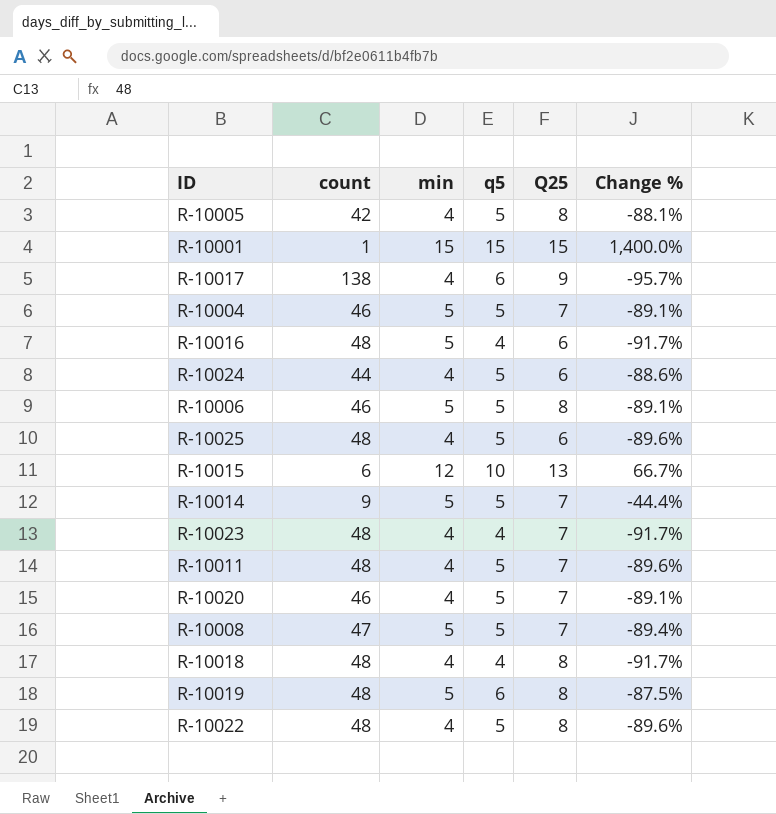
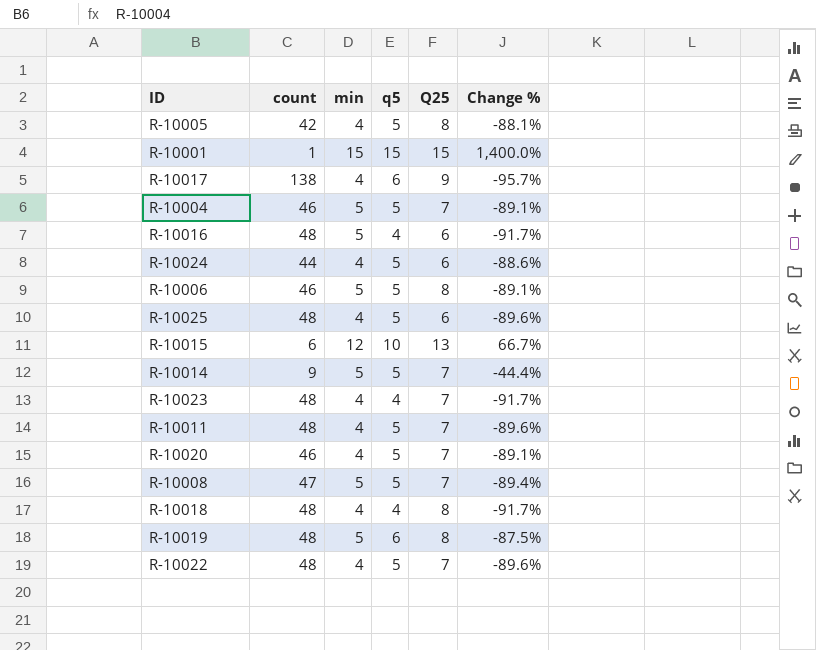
R-10022 | Q25: 8 -> 7

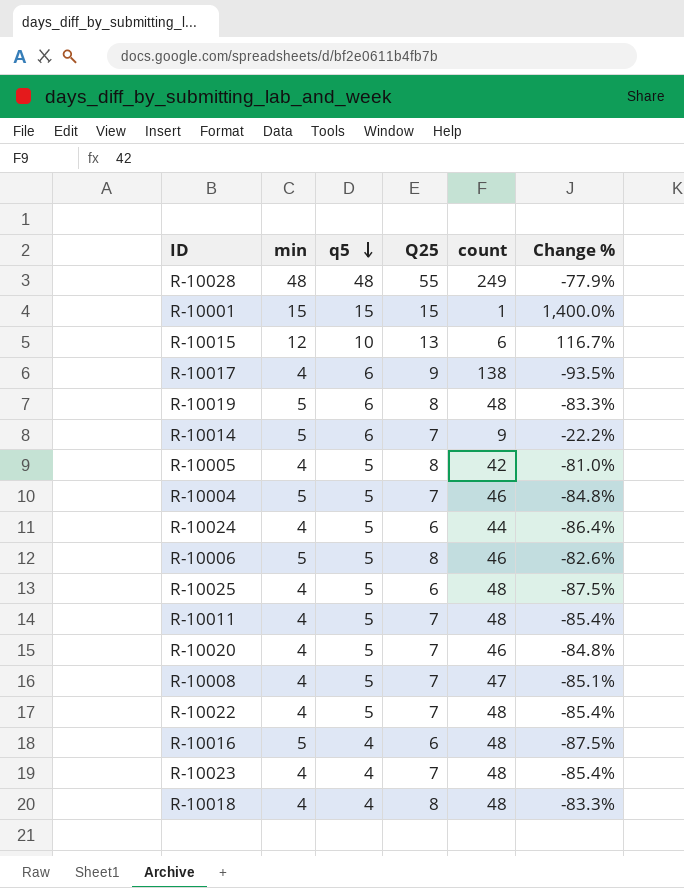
row order: none -> q5 descending
column count | position: 2 -> 5
column Change % | formula: ([q5] - [count]) / [count] -> ([Q25] - [count]) / [count]
row R-10028: none -> 48 | 48 | 55 | 249 | -77.9%
R-10014 | q5: 5 -> 6
R-10008 | min: 5 -> 4

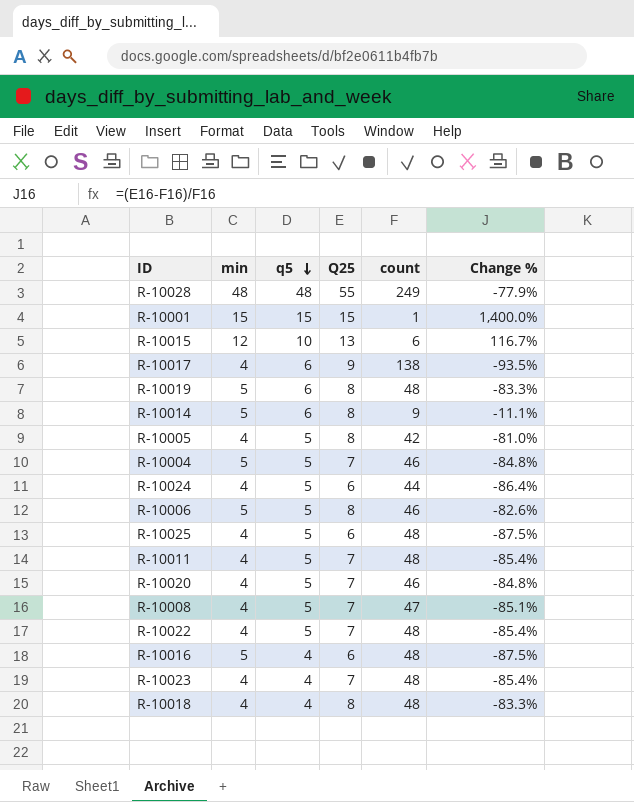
R-10014 | Q25: 7 -> 8
R-10014 | Change %: -22.2% -> -11.1%

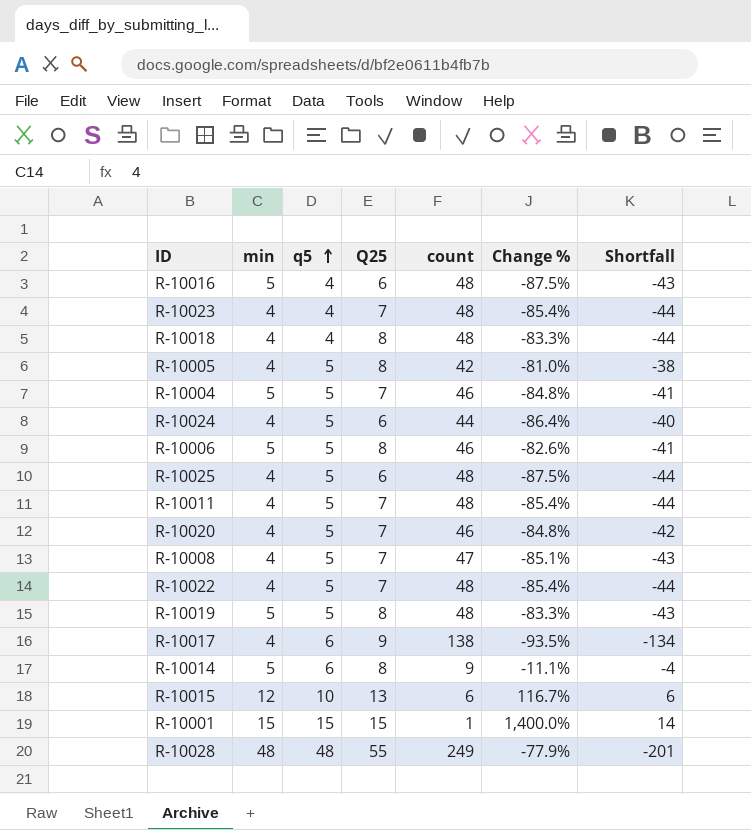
row order: q5 descending -> q5 ascending
column Shortfall | formula: none -> [min] - [count]
R-10019 | q5: 6 -> 5

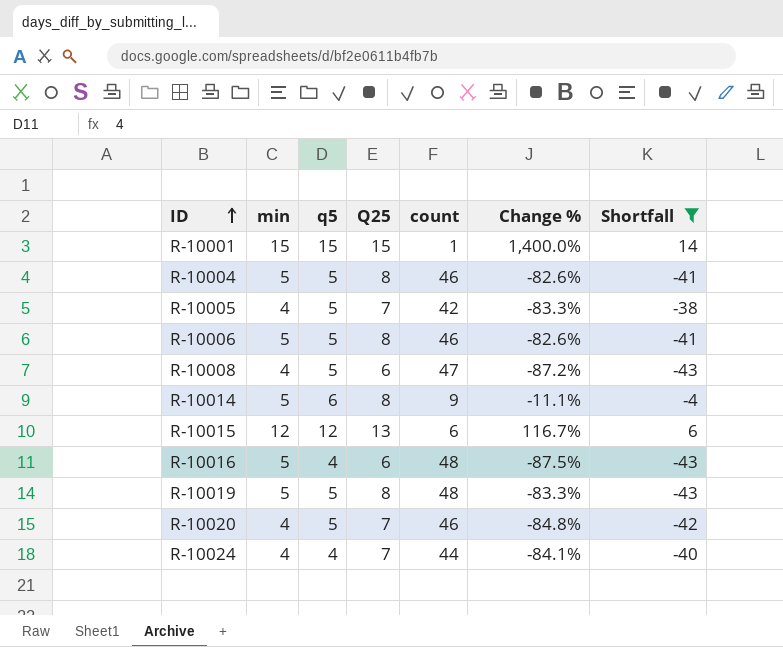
filter: none -> Shortfall >= -43
row order: q5 ascending -> ID ascending
R-10004 | Q25: 7 -> 8
R-10004 | Change %: -84.8% -> -82.6%
R-10005 | Q25: 8 -> 7
R-10005 | Change %: -81.0% -> -83.3%
R-10008 | Q25: 7 -> 6
R-10008 | Change %: -85.1% -> -87.2%
R-10015 | q5: 10 -> 12
R-10024 | q5: 5 -> 4
R-10024 | Q25: 6 -> 7
R-10024 | Change %: -86.4% -> -84.1%

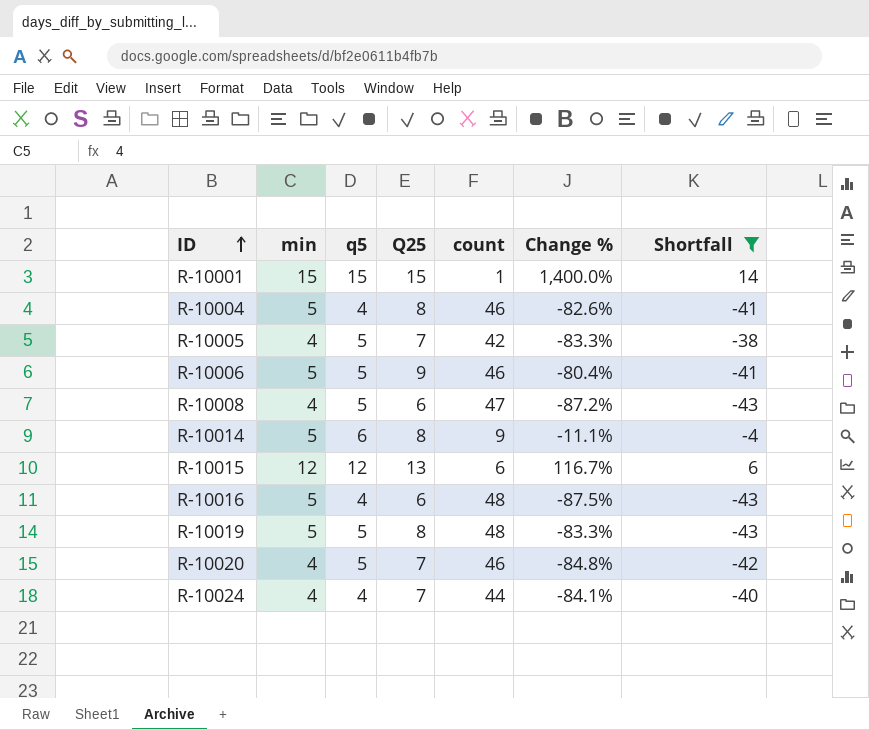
R-10004 | q5: 5 -> 4
R-10006 | Q25: 8 -> 9
R-10006 | Change %: -82.6% -> -80.4%

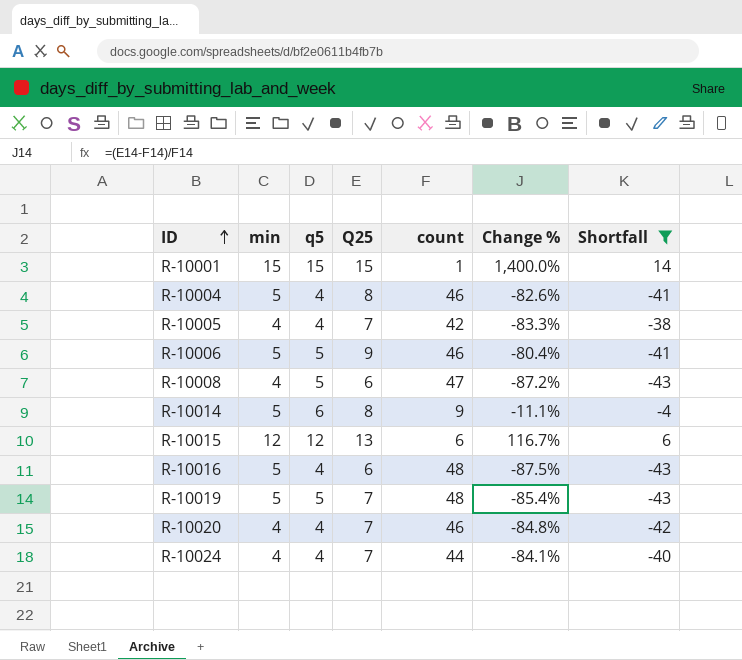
R-10005 | q5: 5 -> 4
R-10019 | Q25: 8 -> 7
R-10019 | Change %: -83.3% -> -85.4%
R-10020 | q5: 5 -> 4

